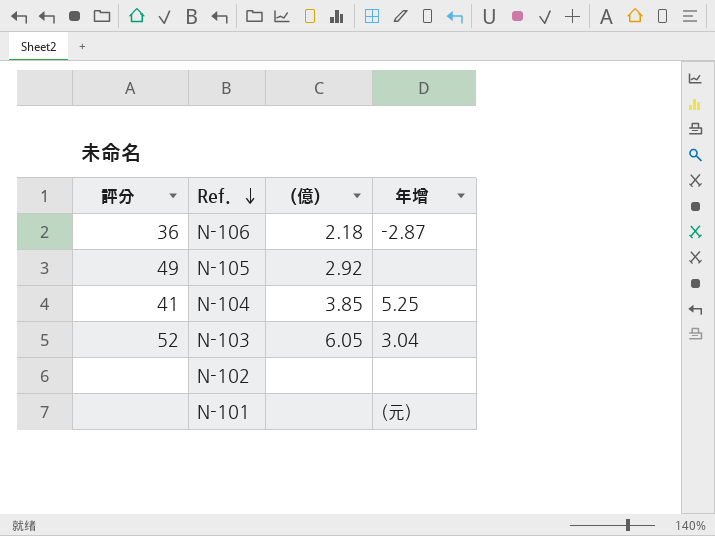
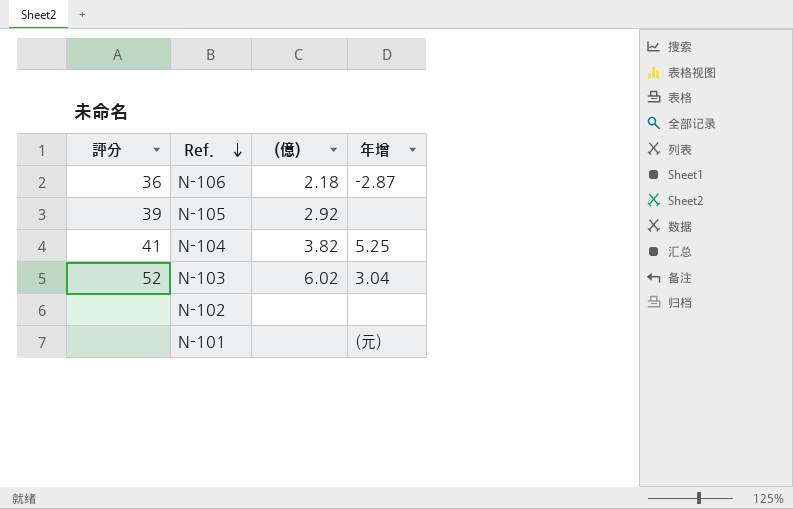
N-105 | 評分: 49 -> 39
N-104 | (億): 3.85 -> 3.82
N-103 | (億): 6.05 -> 6.02

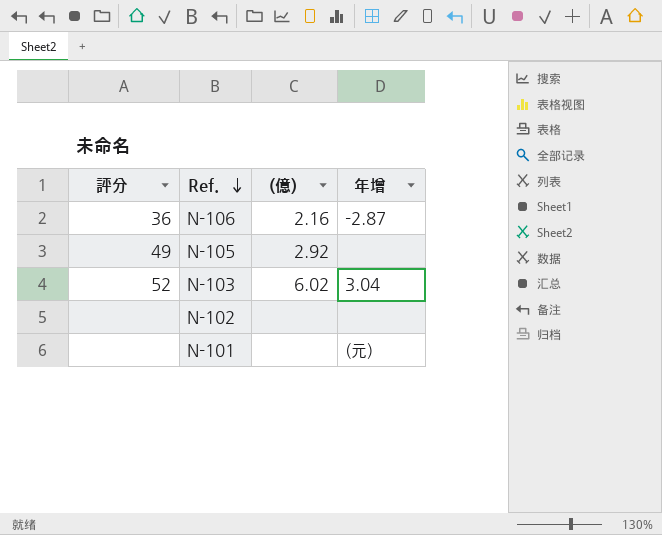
row N-104: 41 | 3.82 | 5.25 -> none
N-106 | (億): 2.18 -> 2.16
N-105 | 評分: 39 -> 49

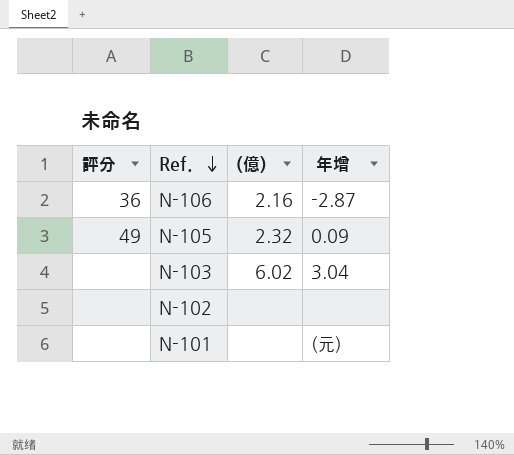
N-105 | (億): 2.92 -> 2.32
N-105 | 年增: none -> 0.09
N-103 | 評分: 52 -> none

